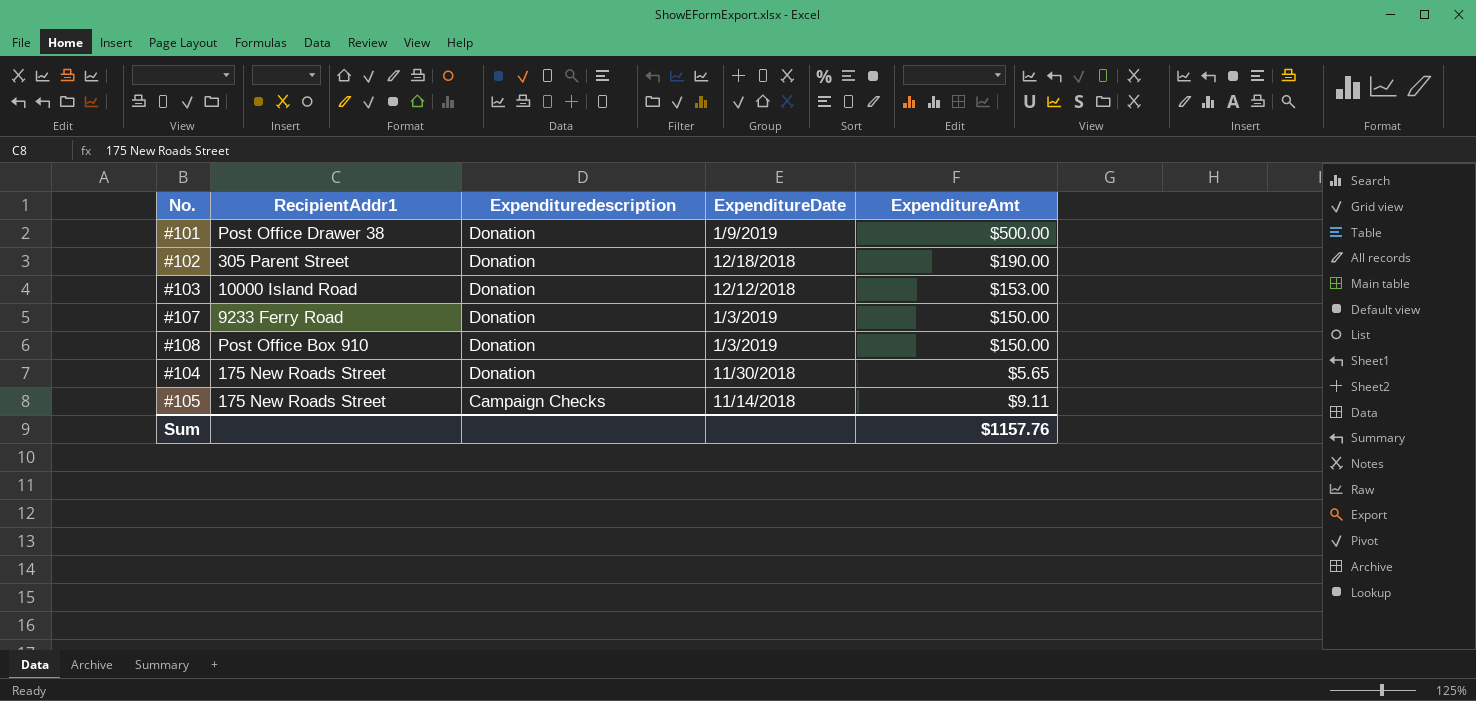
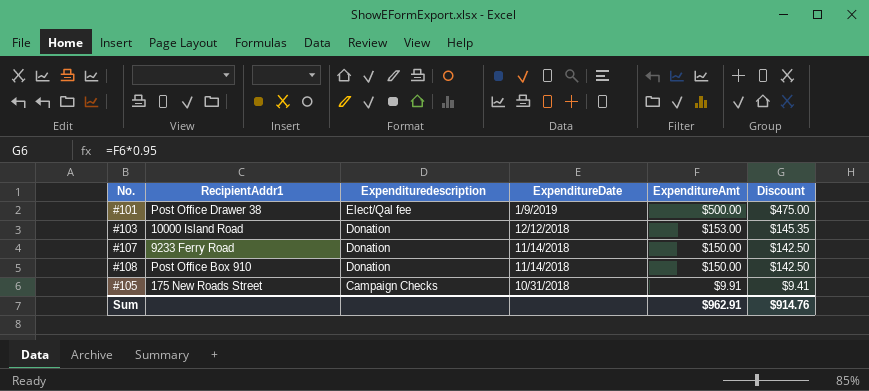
column Discount | formula: none -> [ExpenditureAmt] * 0.95
row #102: 305 Parent Street | Donation | 12/18/2018 | $190.00 -> none
row #104: 175 New Roads Street | Donation | 11/30/2018 | $5.65 -> none
#101 | Expendituredescription: Donation -> Elect/Qal fee
#107 | ExpenditureDate: 1/3/2019 -> 11/14/2018
#108 | ExpenditureDate: 1/3/2019 -> 11/14/2018
#105 | ExpenditureDate: 11/14/2018 -> 10/31/2018
#105 | ExpenditureAmt: $9.11 -> $9.91
Sum | ExpenditureAmt: $1157.76 -> $962.91

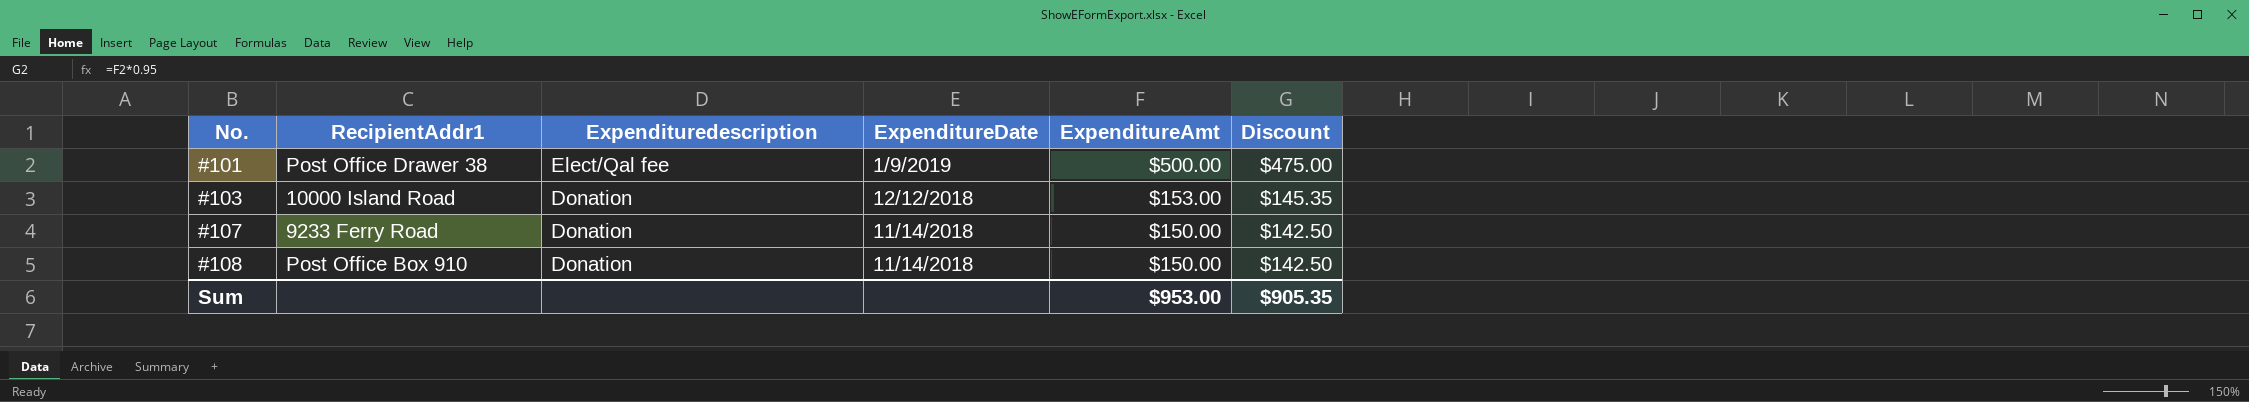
row #105: 175 New Roads Street | Campaign Checks | 10/31/2018 | $9.91 | $9.41 -> none
Sum | ExpenditureAmt: $962.91 -> $953.00
Sum | Discount: $914.76 -> $905.35

